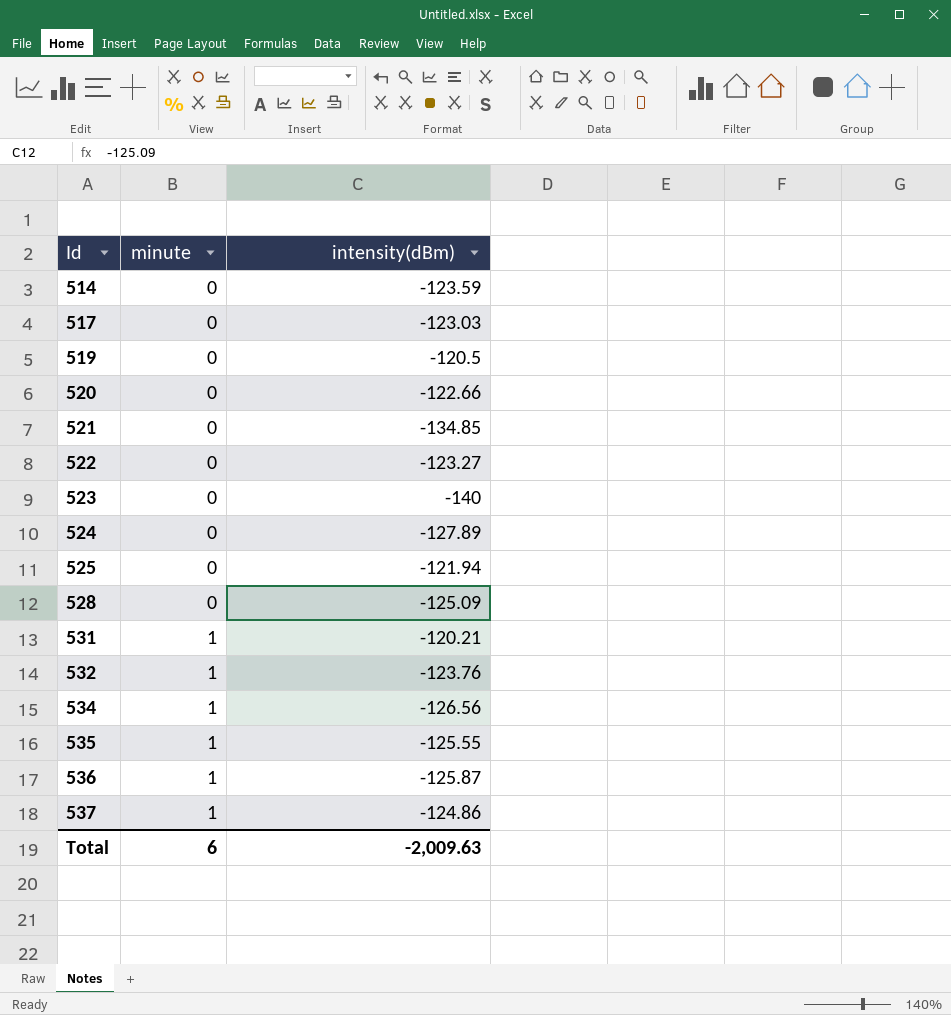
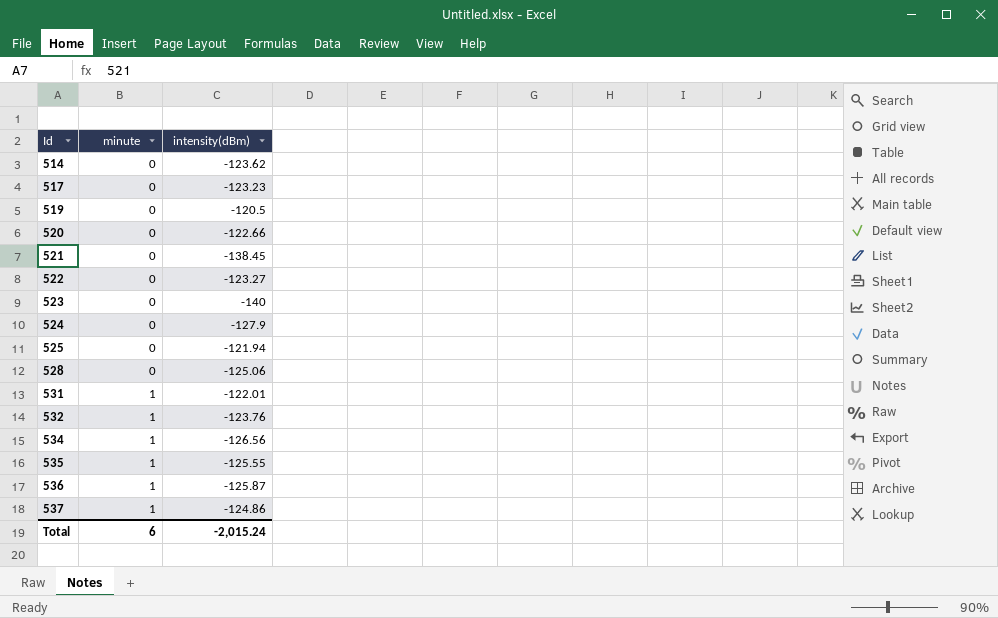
514 | intensity(dBm): -123.59 -> -123.62
517 | intensity(dBm): -123.03 -> -123.23
521 | intensity(dBm): -134.85 -> -138.45
524 | intensity(dBm): -127.89 -> -127.9
528 | intensity(dBm): -125.09 -> -125.06
531 | intensity(dBm): -120.21 -> -122.01
Total | intensity(dBm): -2,009.63 -> -2,015.24

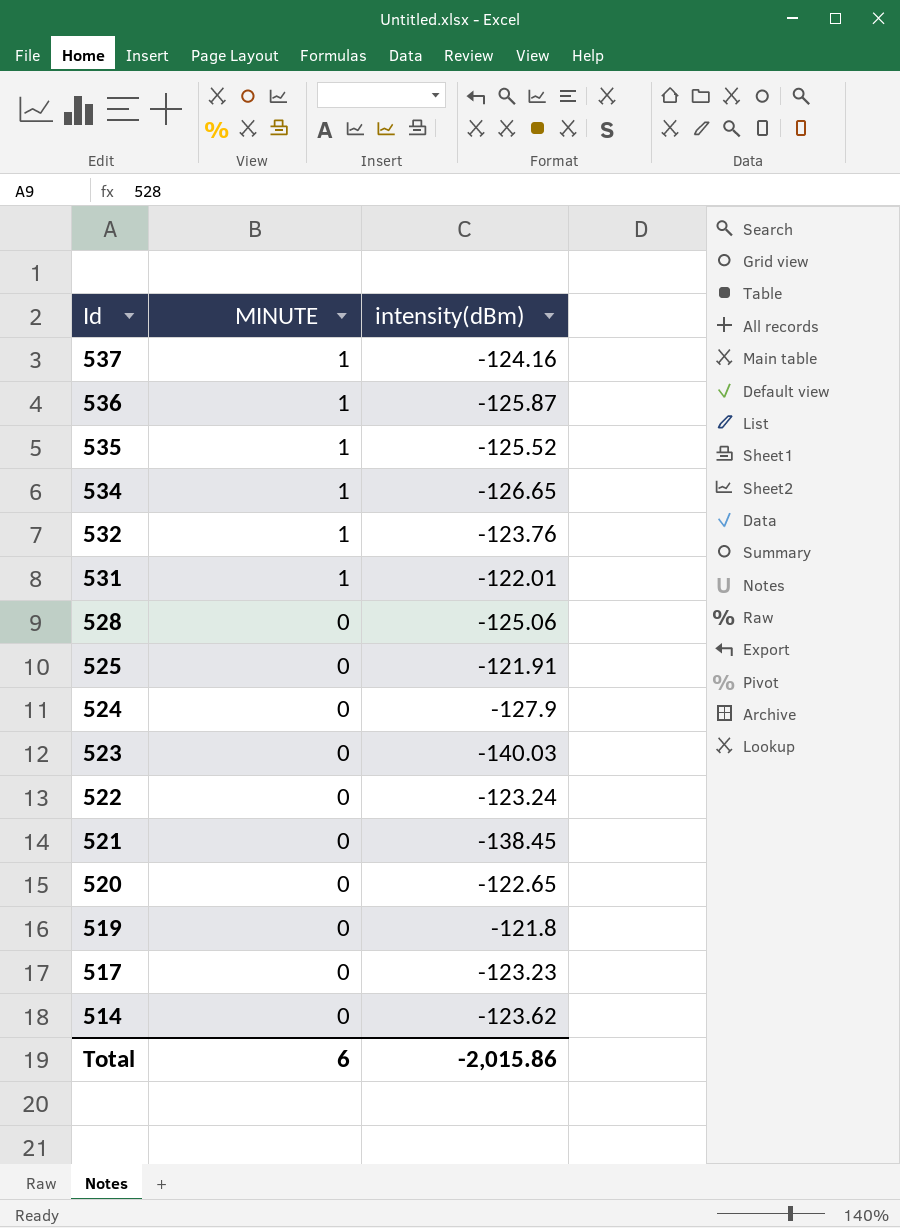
row order: Id ascending -> Id descending
column name: minute -> MINUTE
537 | intensity(dBm): -124.86 -> -124.16
535 | intensity(dBm): -125.55 -> -125.52
534 | intensity(dBm): -126.56 -> -126.65
525 | intensity(dBm): -121.94 -> -121.91
523 | intensity(dBm): -140 -> -140.03
522 | intensity(dBm): -123.27 -> -123.24
520 | intensity(dBm): -122.66 -> -122.65
519 | intensity(dBm): -120.5 -> -121.8
Total | intensity(dBm): -2,015.24 -> -2,015.86

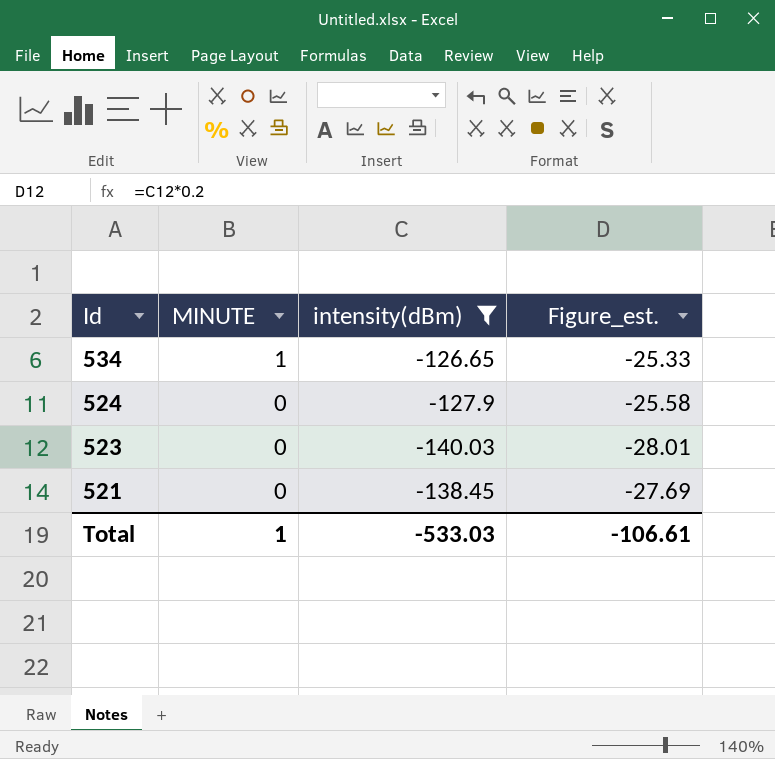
filter: none -> intensity(dBm) <= -126.65
column Figure_est. | formula: none -> [intensity(dBm)] * 0.2
Total | MINUTE: 6 -> 1
Total | intensity(dBm): -2,015.86 -> -533.03

